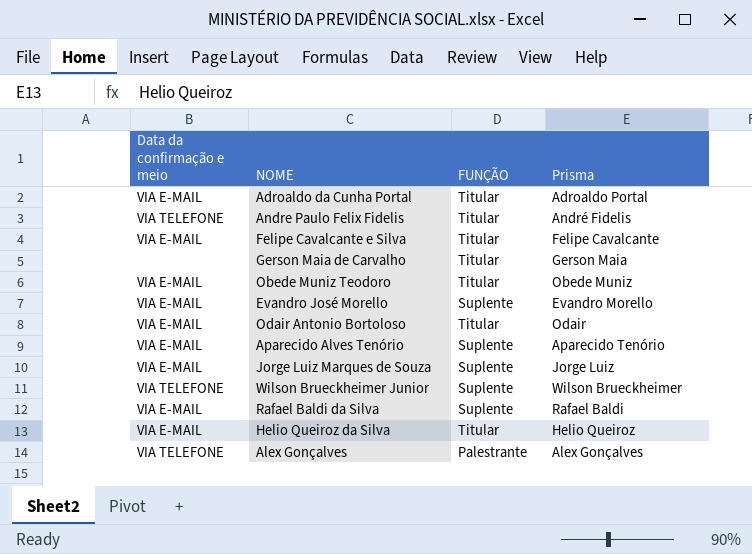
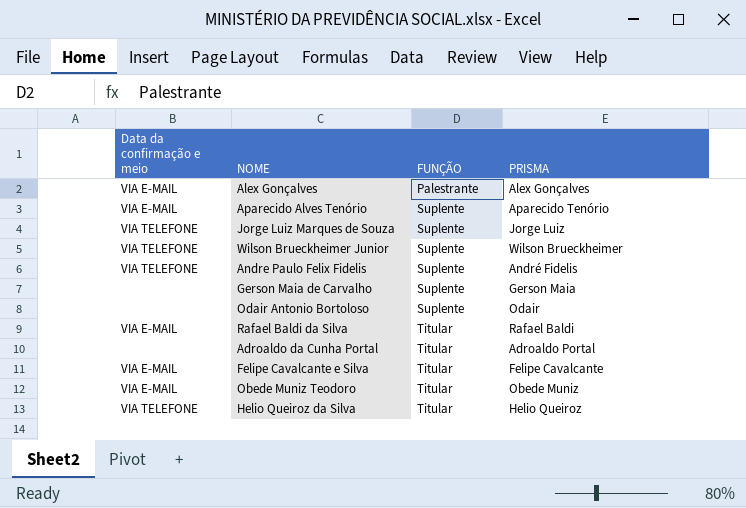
row order: none -> FUNÇÃO ascending
column name: Prisma -> PRISMA
row Evandro José Morello: VIA E-MAIL | Suplente | Evandro Morello -> none
Alex Gonçalves | Data da confirmação e meio: VIA TELEFONE -> VIA E-MAIL
Jorge Luiz Marques de Souza | Data da confirmação e meio: VIA E-MAIL -> VIA TELEFONE
Andre Paulo Felix Fidelis | FUNÇÃO: Titular -> Suplente
Gerson Maia de Carvalho | FUNÇÃO: Titular -> Suplente
Odair Antonio Bortoloso | Data da confirmação e meio: VIA E-MAIL -> none
Odair Antonio Bortoloso | FUNÇÃO: Titular -> Suplente
Rafael Baldi da Silva | FUNÇÃO: Suplente -> Titular
Adroaldo da Cunha Portal | Data da confirmação e meio: VIA E-MAIL -> none
Helio Queiroz da Silva | Data da confirmação e meio: VIA E-MAIL -> VIA TELEFONE

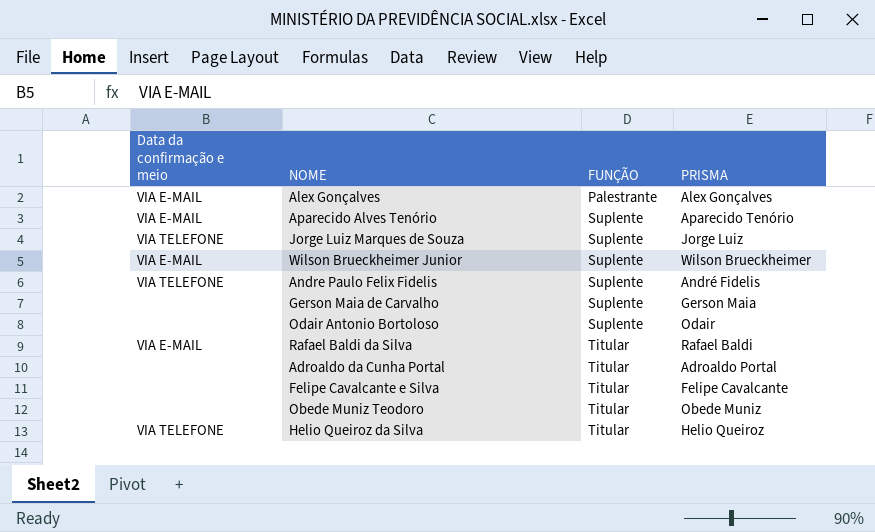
Wilson Brueckheimer Junior | Data da confirmação e meio: VIA TELEFONE -> VIA E-MAIL
Felipe Cavalcante e Silva | Data da confirmação e meio: VIA E-MAIL -> none
Obede Muniz Teodoro | Data da confirmação e meio: VIA E-MAIL -> none

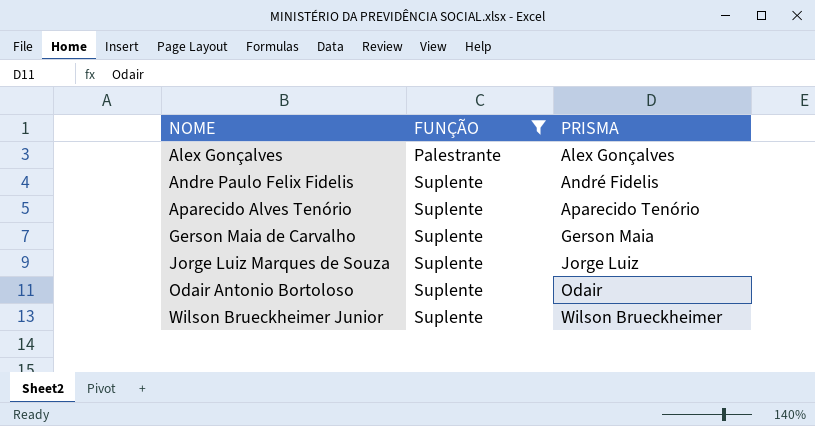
filter: none -> FUNÇÃO != Titular
row order: FUNÇÃO ascending -> NOME ascending
column Data da confirmação e meio | position: 1 -> none

